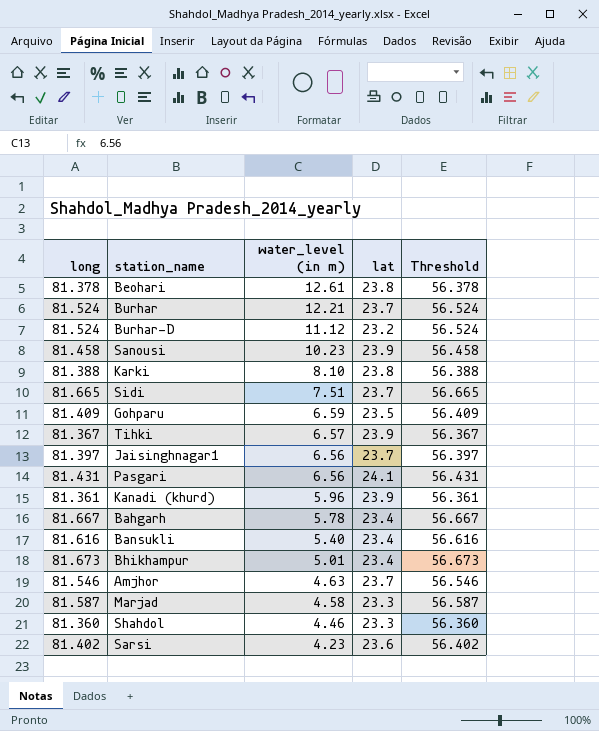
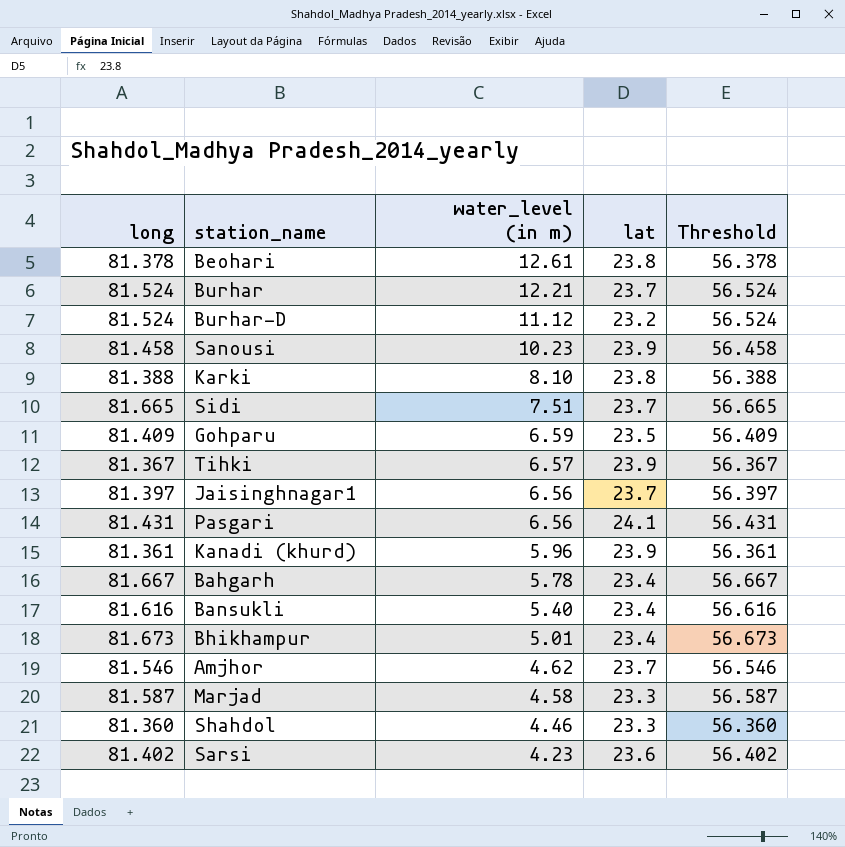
Amjhor | water_level (in m): 4.63 -> 4.62

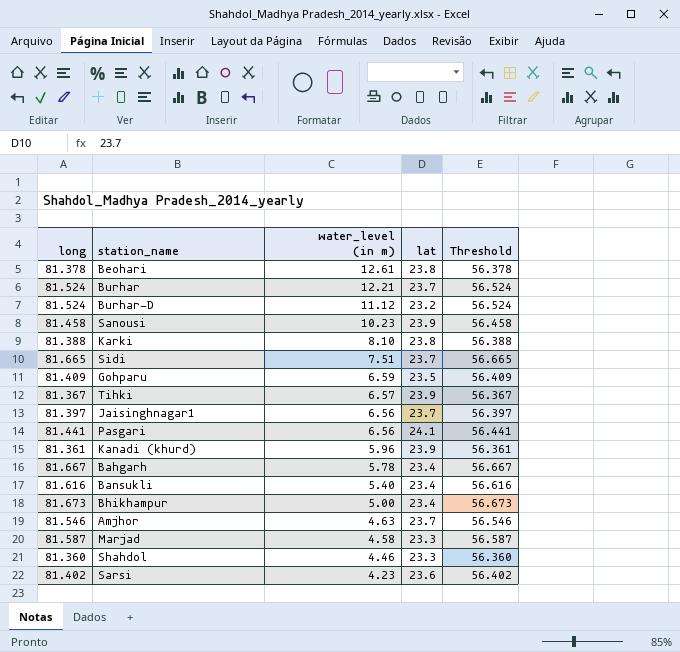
Pasgari | long: 81.431 -> 81.441
Pasgari | Threshold: 56.431 -> 56.441
Bhikhampur | water_level (in m): 5.01 -> 5.00
Amjhor | water_level (in m): 4.62 -> 4.63

